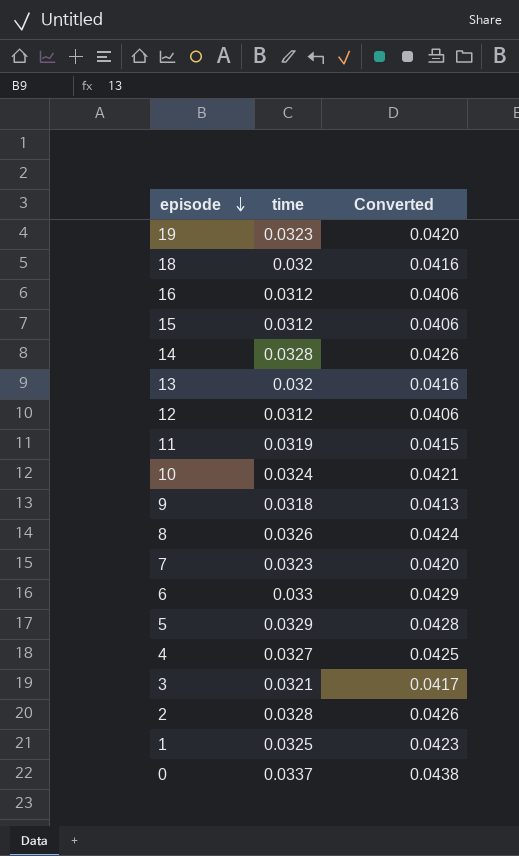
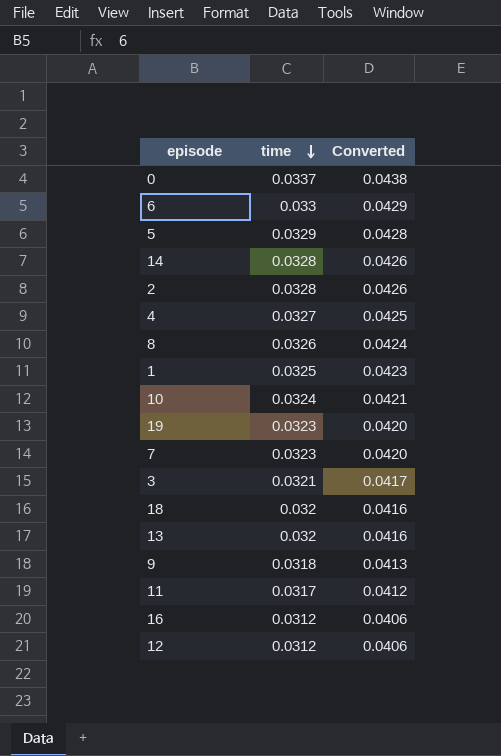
row order: episode descending -> time descending
row 15: 0.0312 | 0.0406 -> none
11 | time: 0.0319 -> 0.0317
11 | Converted: 0.0415 -> 0.0412

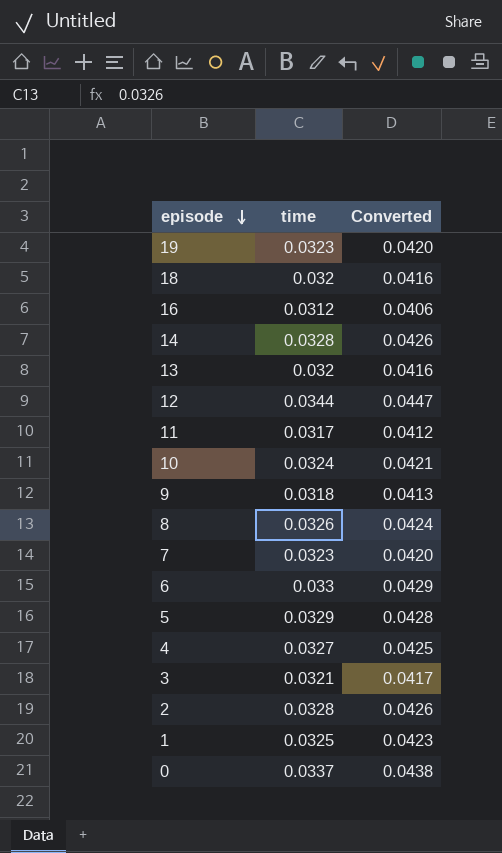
row order: time descending -> episode descending
12 | time: 0.0312 -> 0.0344
12 | Converted: 0.0406 -> 0.0447

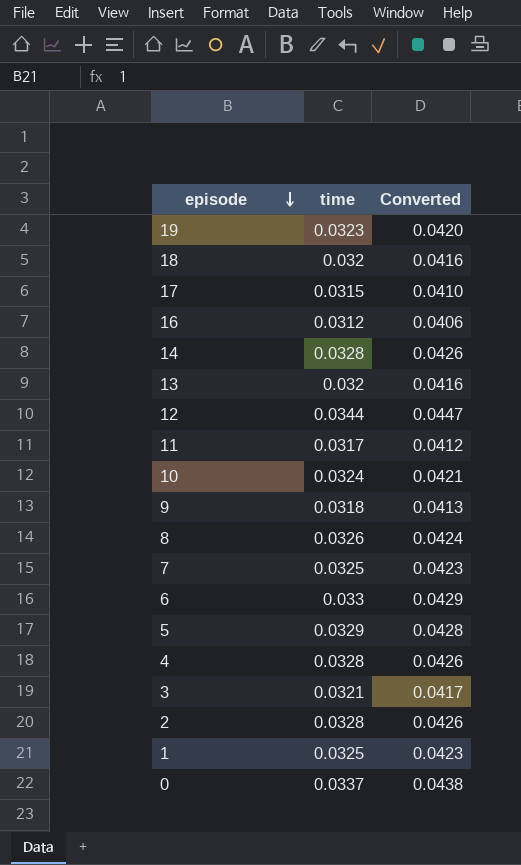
row 17: none -> 0.0315 | 0.0410
7 | time: 0.0323 -> 0.0325
7 | Converted: 0.0420 -> 0.0423
4 | time: 0.0327 -> 0.0328
4 | Converted: 0.0425 -> 0.0426

